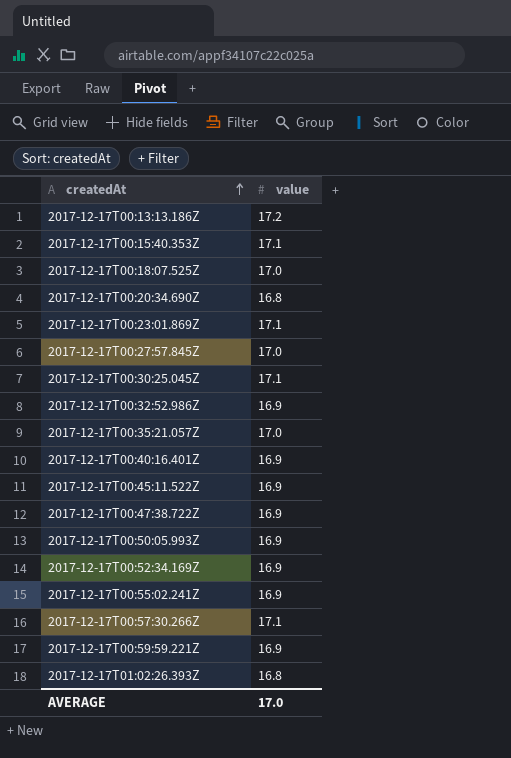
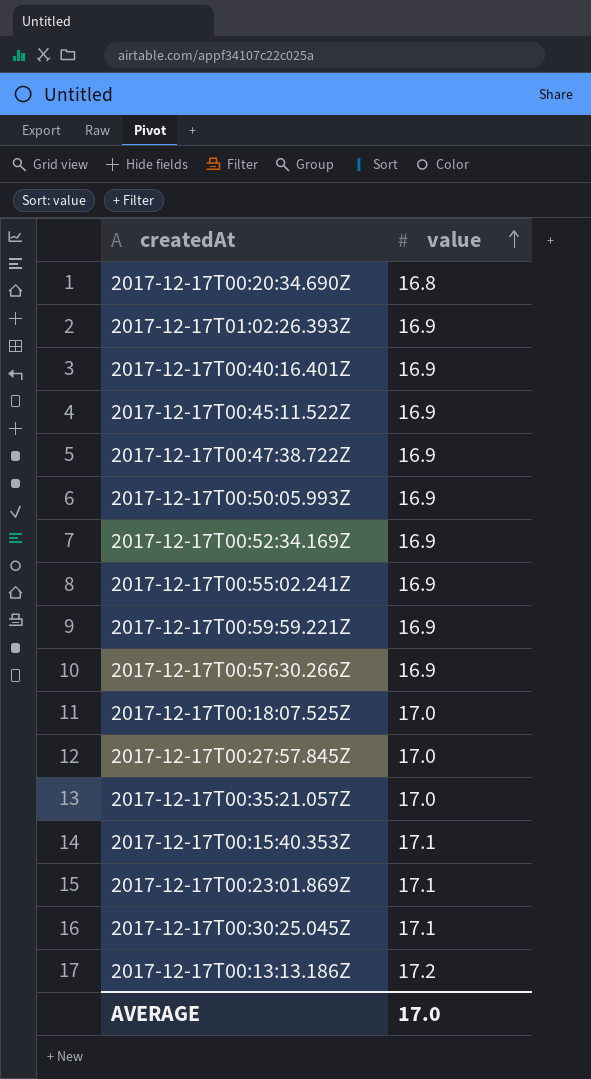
row order: createdAt ascending -> value ascending
row 2017-12-17T00:32:52.986Z: 16.9 -> none
2017-12-17T01:02:26.393Z | value: 16.8 -> 16.9
2017-12-17T00:57:30.266Z | value: 17.1 -> 16.9

